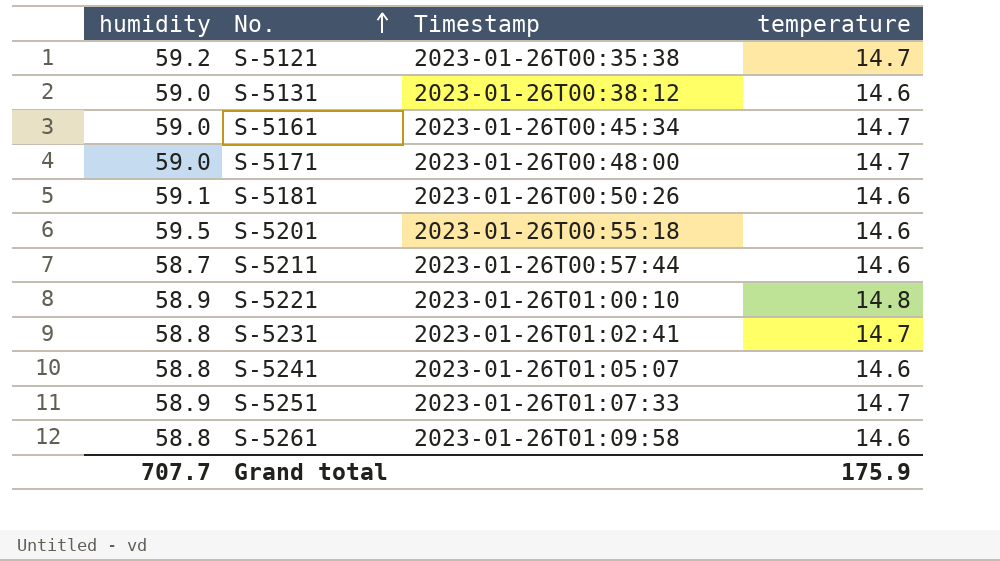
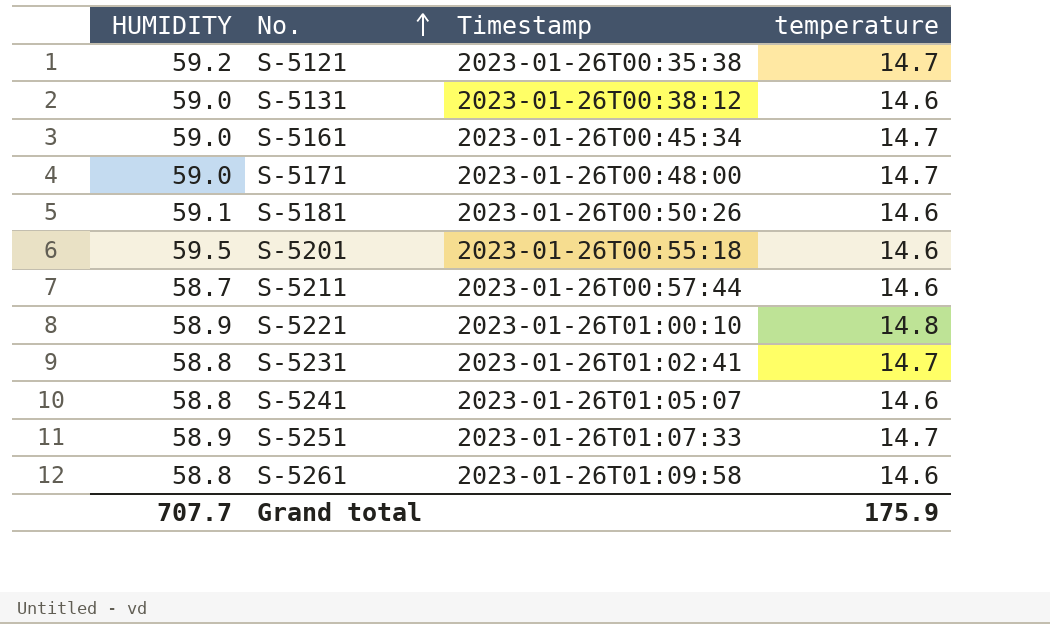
column name: humidity -> HUMIDITY

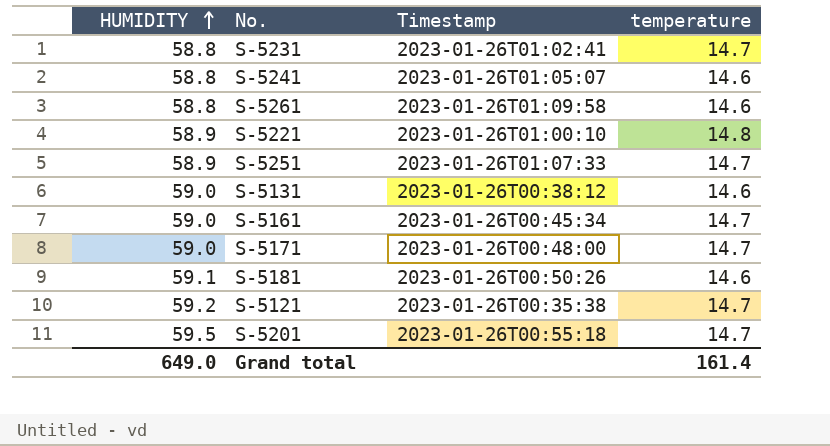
row order: No. ascending -> HUMIDITY ascending
row S-5211: 58.7 | 2023-01-26T00:57:44 | 14.6 -> none
S-5201 | temperature: 14.6 -> 14.7
Grand total | HUMIDITY: 707.7 -> 649.0
Grand total | temperature: 175.9 -> 161.4

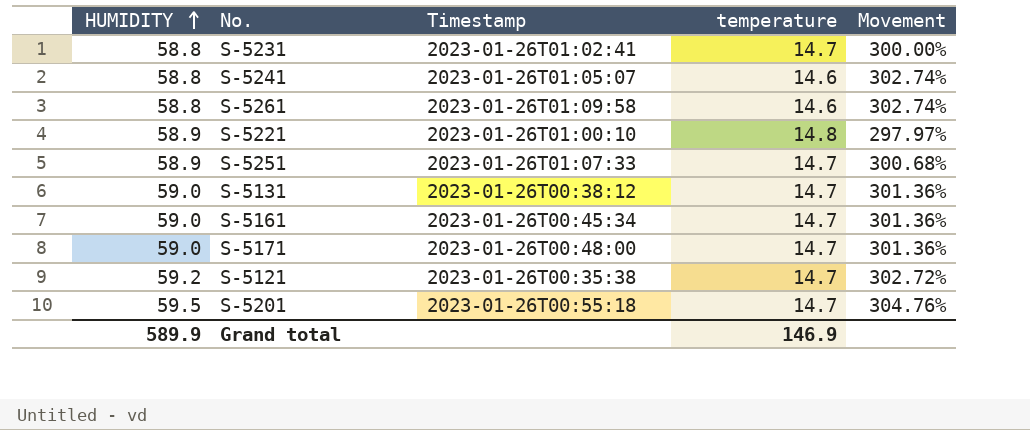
column Movement | formula: none -> ([HUMIDITY] - [temperature]) / [temperature]
row S-5181: 59.1 | 2023-01-26T00:50:26 | 14.6 -> none
S-5131 | temperature: 14.6 -> 14.7
Grand total | HUMIDITY: 649.0 -> 589.9
Grand total | temperature: 161.4 -> 146.9

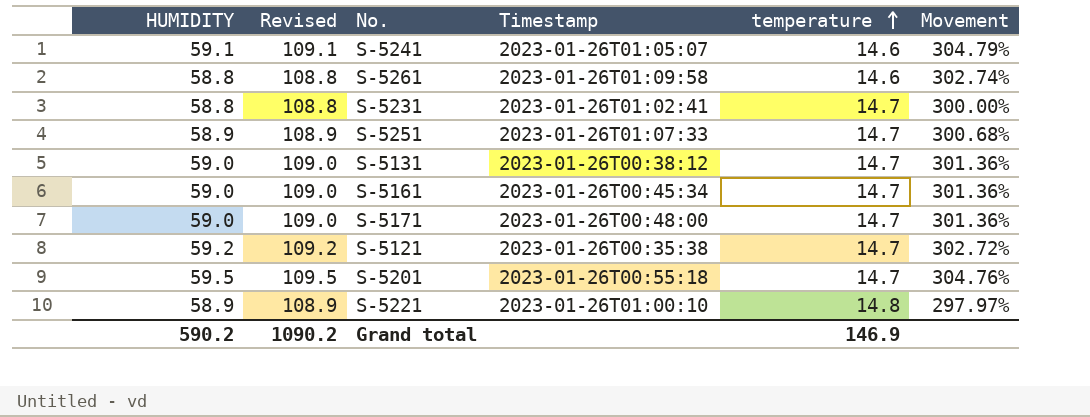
row order: HUMIDITY ascending -> temperature ascending
column Revised | formula: none -> [HUMIDITY] + 50
S-5241 | HUMIDITY: 58.8 -> 59.1
S-5241 | Movement: 302.74% -> 304.79%
Grand total | HUMIDITY: 589.9 -> 590.2

